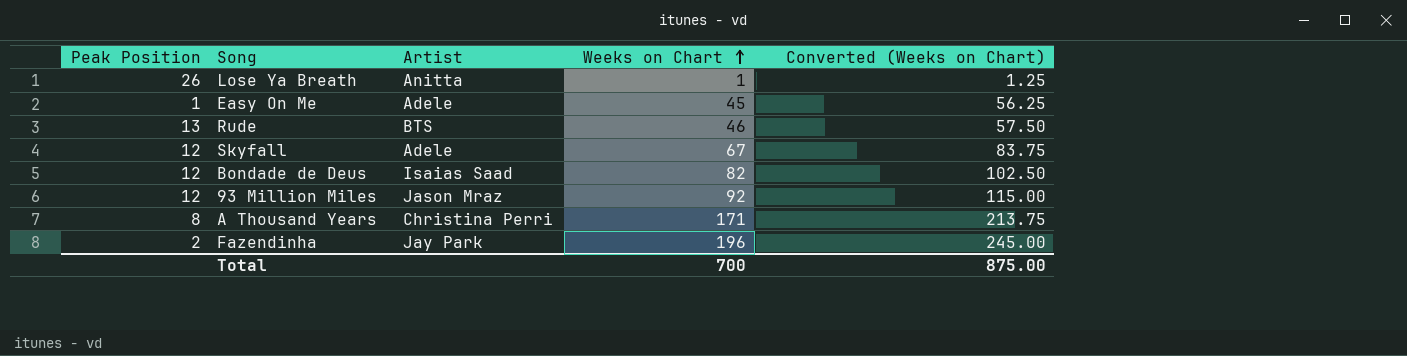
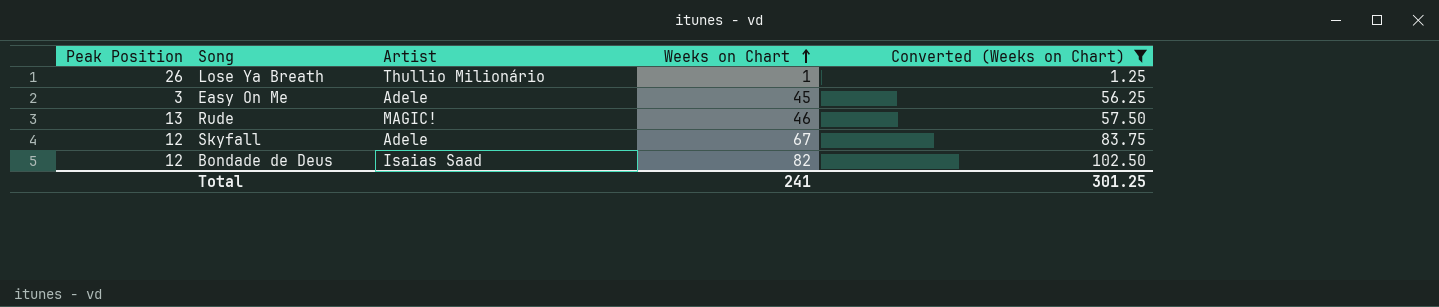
filter: none -> Converted (Weeks on Chart) <= 102.50
Lose Ya Breath | Artist: Anitta -> Thullio Milionário
Easy On Me | Peak Position: 1 -> 3
Rude | Artist: BTS -> MAGIC!
Total | Weeks on Chart: 700 -> 241
Total | Converted (Weeks on Chart): 875.00 -> 301.25

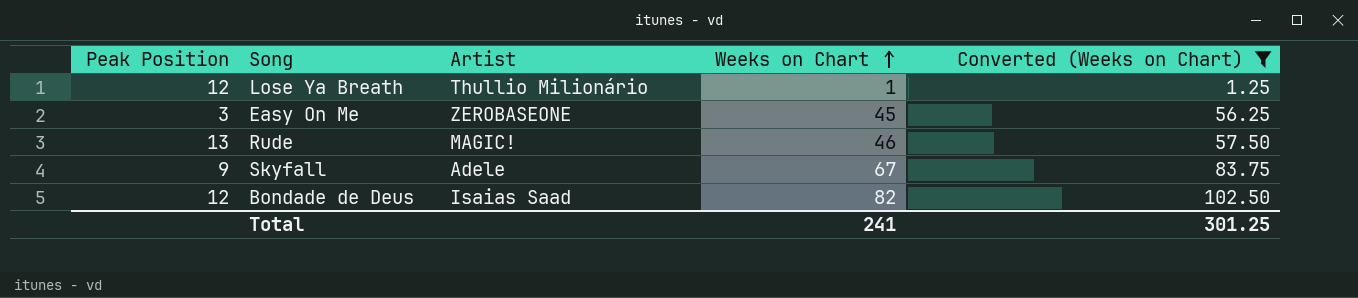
Lose Ya Breath | Peak Position: 26 -> 12
Easy On Me | Artist: Adele -> ZEROBASEONE
Skyfall | Peak Position: 12 -> 9

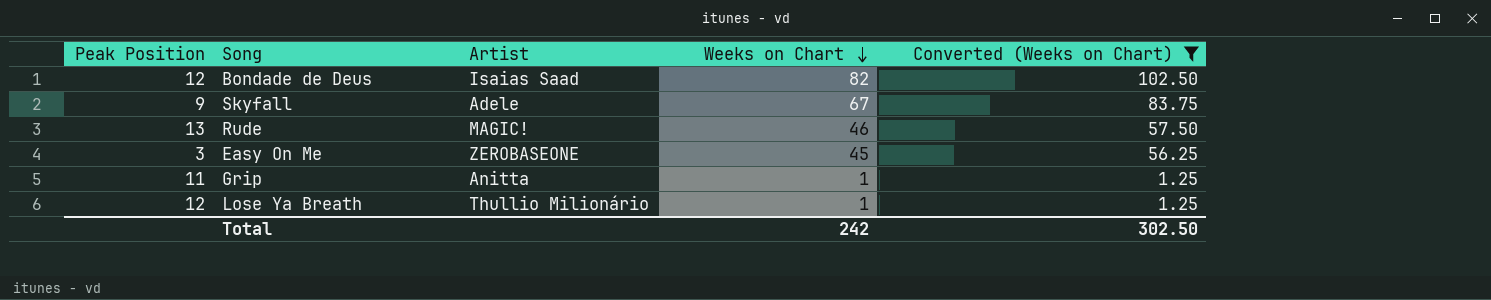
row order: Weeks on Chart ascending -> Weeks on Chart descending
row Grip: none -> 11 | Anitta | 1 | 1.25
Total | Weeks on Chart: 241 -> 242
Total | Converted (Weeks on Chart): 301.25 -> 302.50

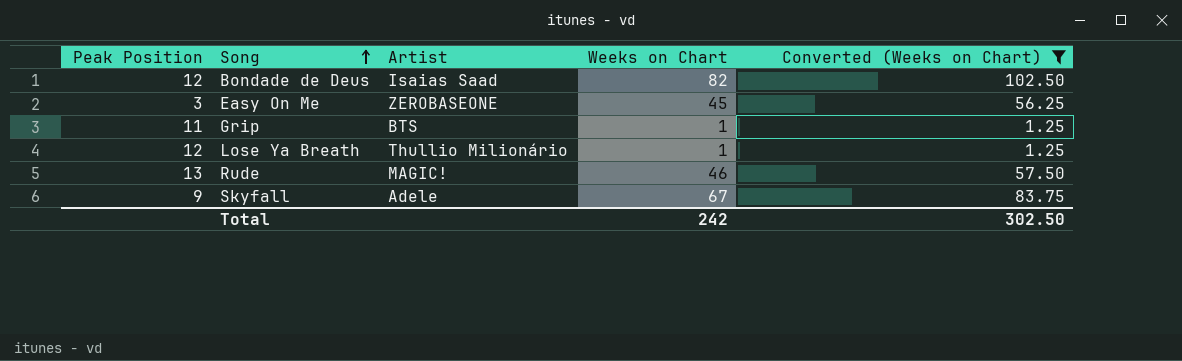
row order: Weeks on Chart descending -> Song ascending
Grip | Artist: Anitta -> BTS

